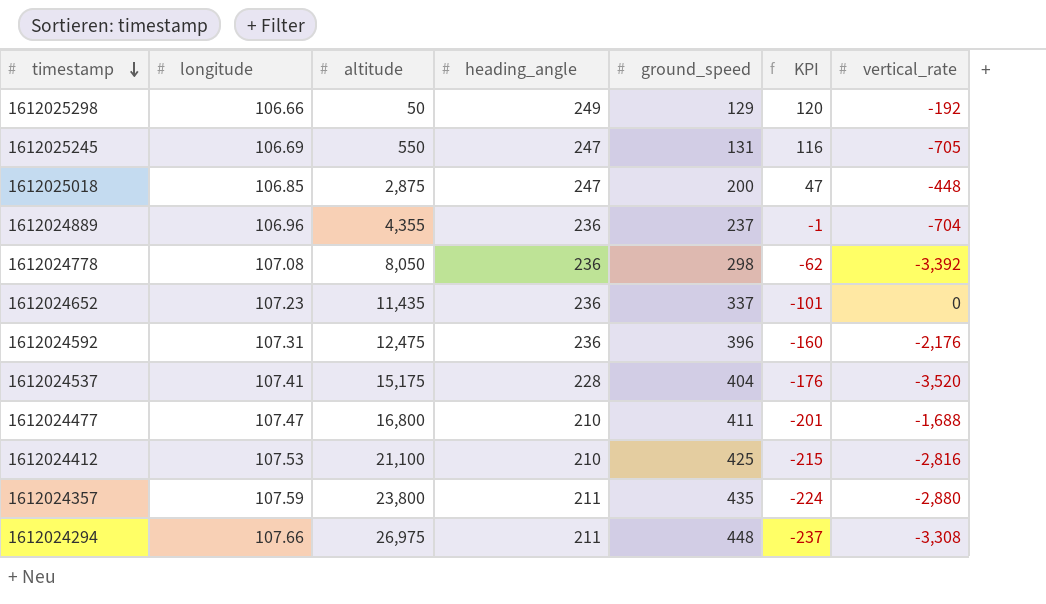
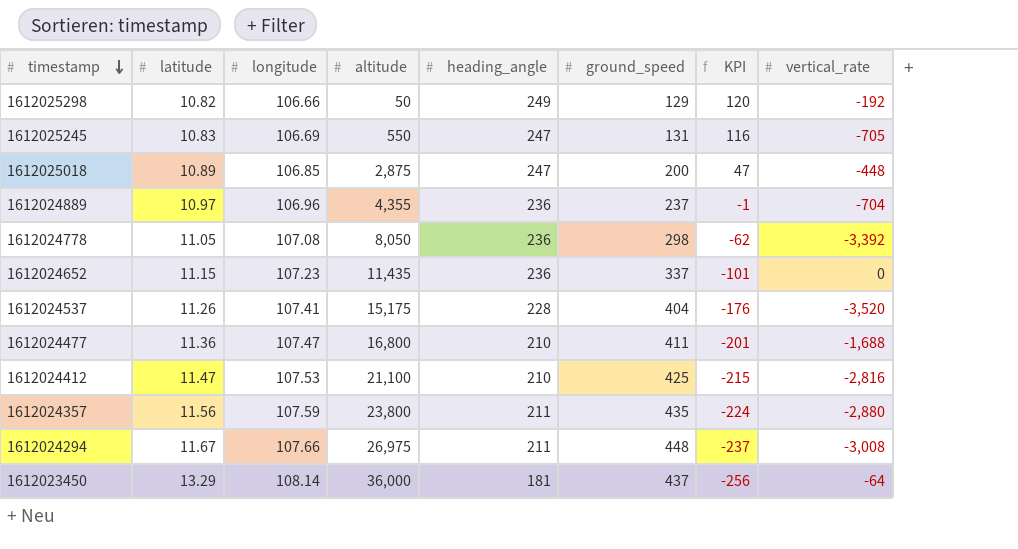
column latitude | position: none -> 2
row 1612024592: 107.31 | 12,475 | 236 | 396 | -160 | -2,176 -> none
1612024294 | vertical_rate: -3,308 -> -3,008
row 1612023450: none -> 13.29 | 108.14 | 36,000 | 181 | 437 | -256 | -64

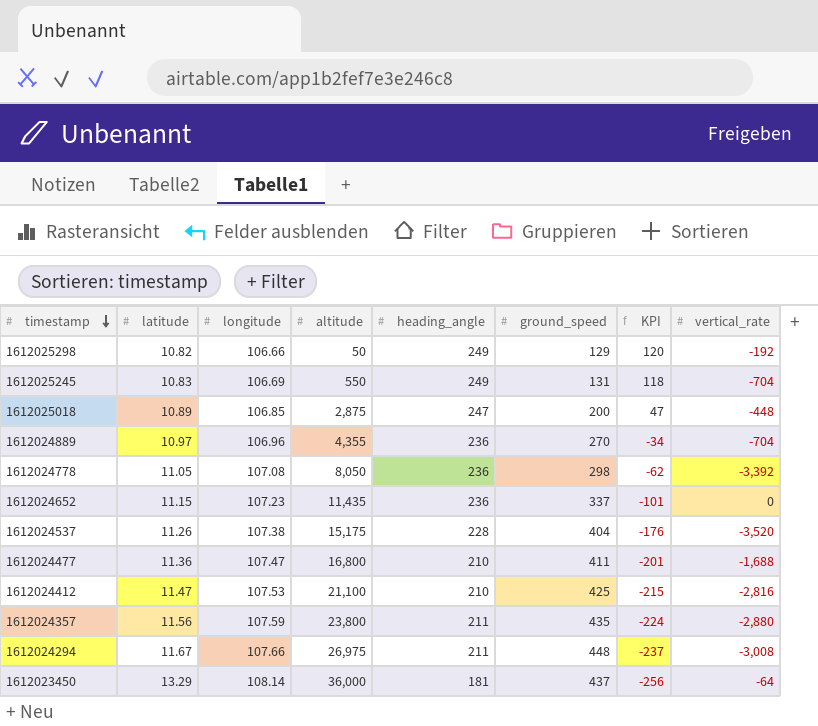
1612025245 | heading_angle: 247 -> 249
1612025245 | KPI: 116 -> 118
1612025245 | vertical_rate: -705 -> -704
1612024889 | ground_speed: 237 -> 270
1612024889 | KPI: -1 -> -34
1612024537 | longitude: 107.41 -> 107.38

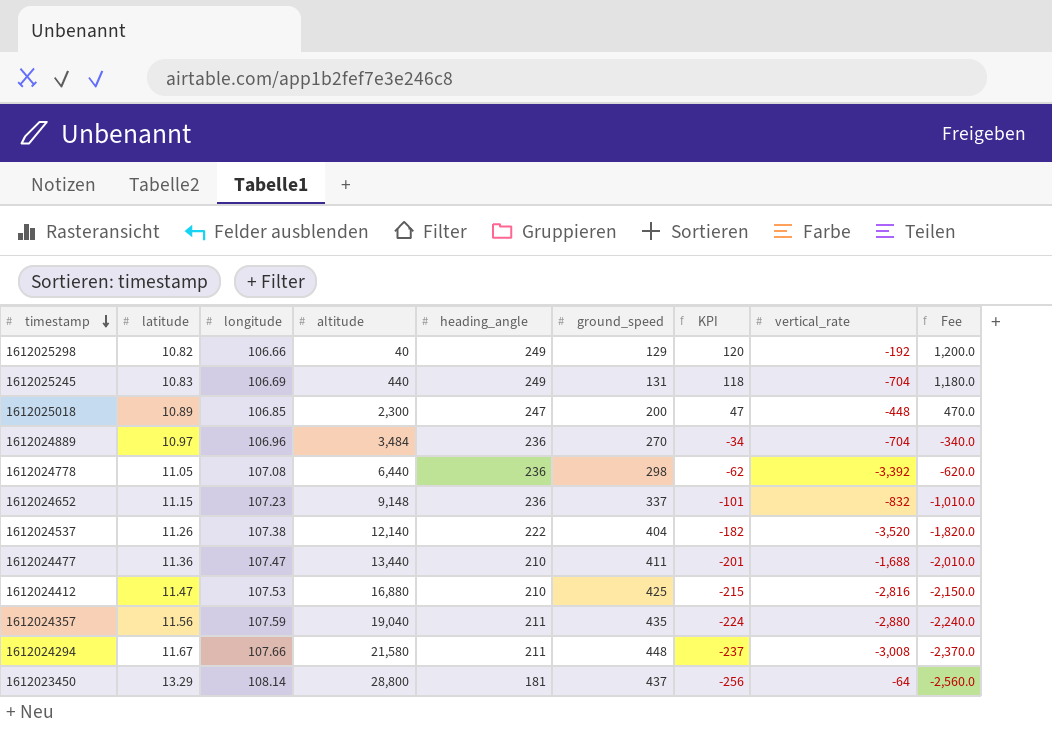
column Fee | formula: none -> [KPI] * 10
1612025298 | altitude: 50 -> 40
1612025245 | altitude: 550 -> 440
1612025018 | altitude: 2,875 -> 2,300
1612024889 | altitude: 4,355 -> 3,484
1612024778 | altitude: 8,050 -> 6,440
1612024652 | altitude: 11,435 -> 9,148
1612024652 | vertical_rate: 0 -> -832
1612024537 | altitude: 15,175 -> 12,140
1612024537 | heading_angle: 228 -> 222
1612024537 | KPI: -176 -> -182
1612024477 | altitude: 16,800 -> 13,440
1612024412 | altitude: 21,100 -> 16,880
1612024357 | altitude: 23,800 -> 19,040
1612024294 | altitude: 26,975 -> 21,580
1612023450 | altitude: 36,000 -> 28,800

